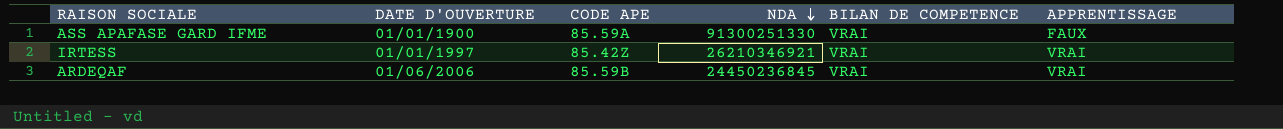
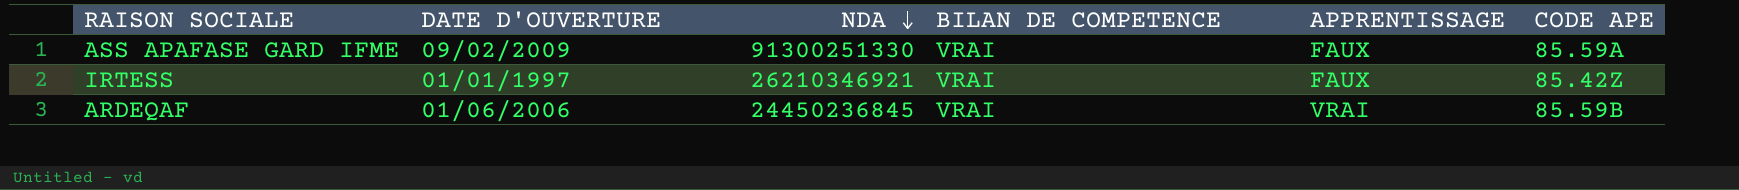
column CODE APE | position: 3 -> 6
ASS APAFASE GARD IFME | DATE D'OUVERTURE: 01/01/1900 -> 09/02/2009
IRTESS | APPRENTISSAGE: VRAI -> FAUX

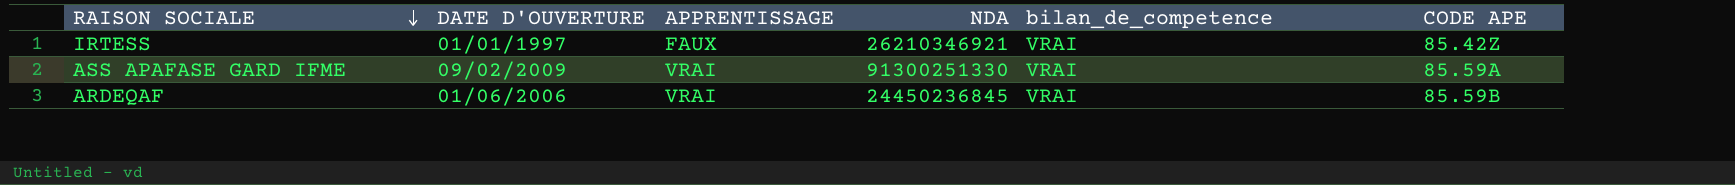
row order: NDA descending -> RAISON SOCIALE descending
column APPRENTISSAGE | position: 5 -> 3
column name: BILAN DE COMPETENCE -> bilan_de_competence
ASS APAFASE GARD IFME | APPRENTISSAGE: FAUX -> VRAI

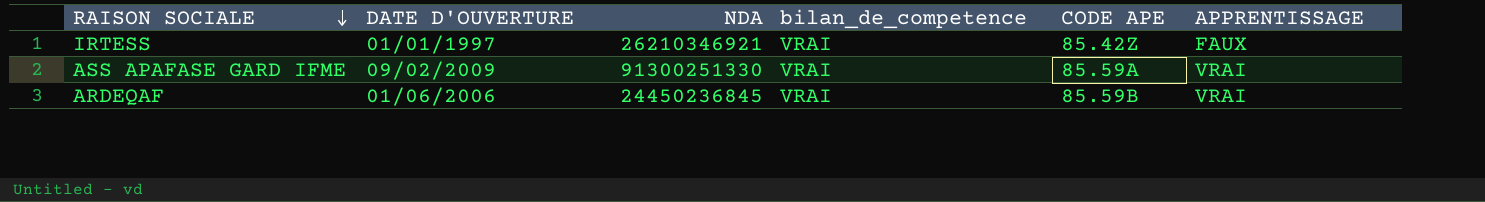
column APPRENTISSAGE | position: 3 -> 6

